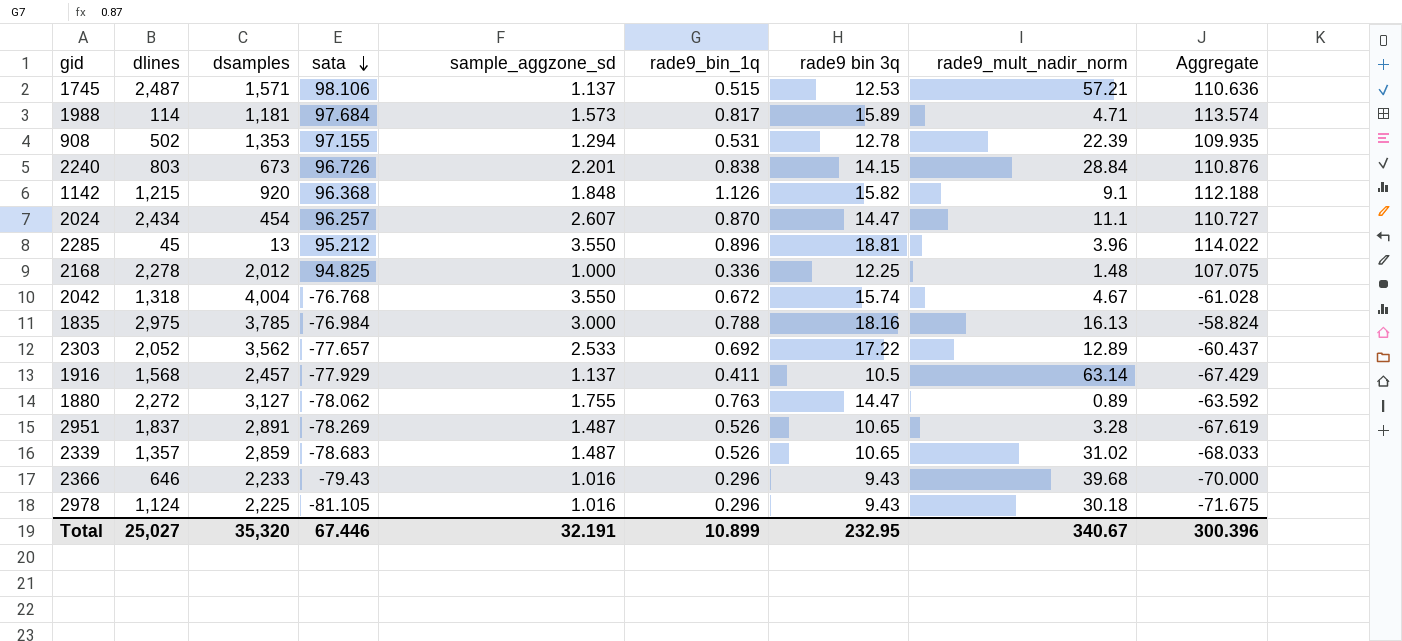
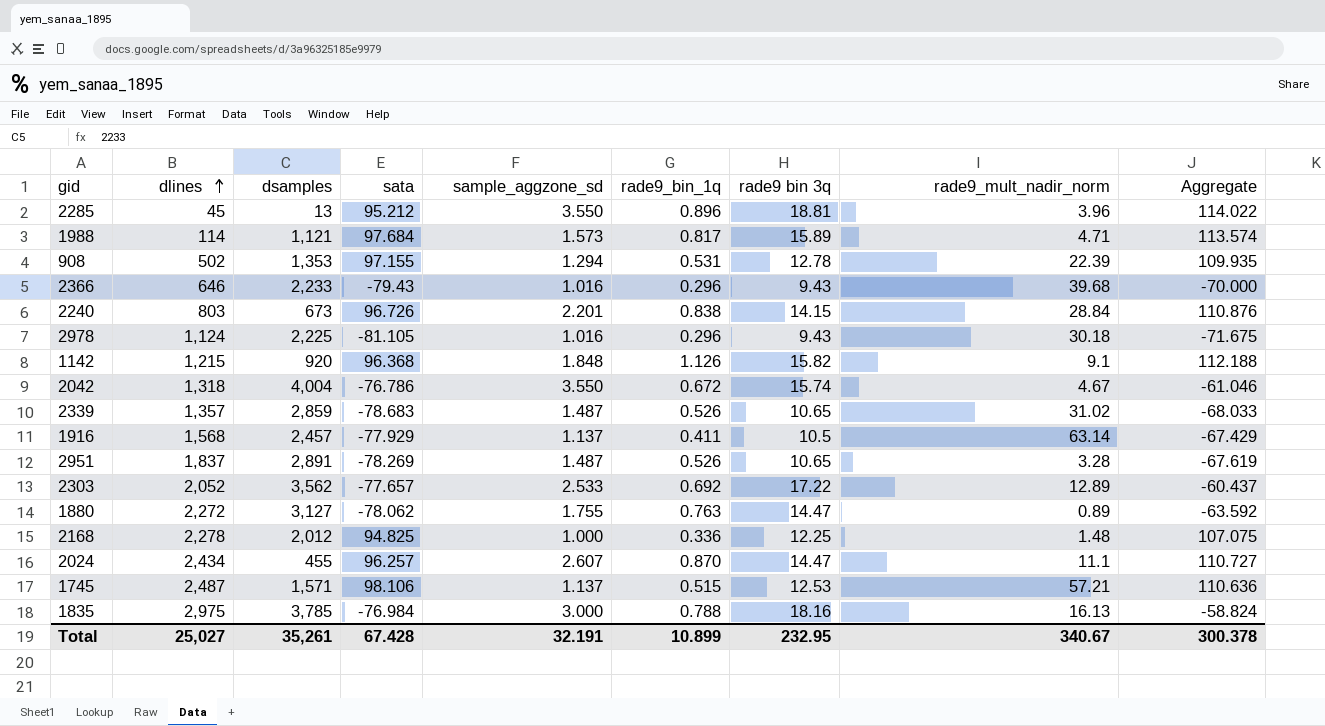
row order: sata descending -> dlines ascending
1988 | dsamples: 1,181 -> 1,121
2042 | sata: -76.768 -> -76.786
2042 | Aggregate: -61.028 -> -61.046
2024 | dsamples: 454 -> 455
Total | dsamples: 35,320 -> 35,261
Total | sata: 67.446 -> 67.428
Total | Aggregate: 300.396 -> 300.378

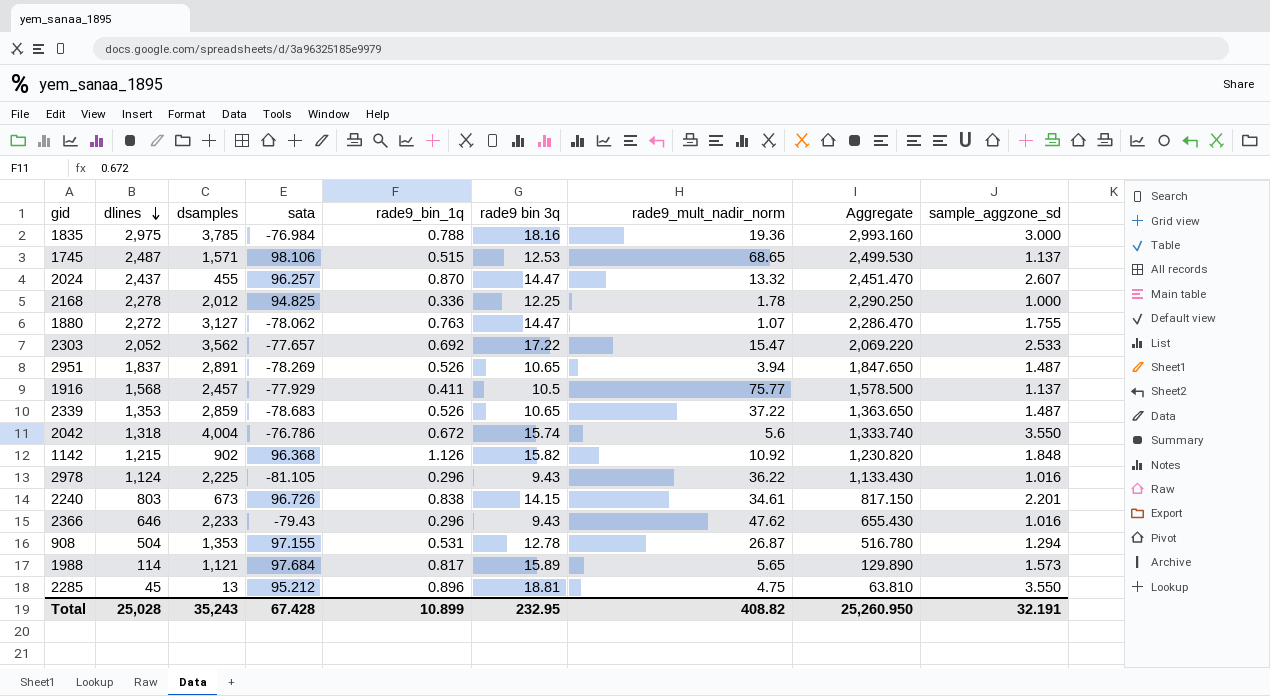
row order: dlines ascending -> dlines descending
column Aggregate | formula: [sata] + [rade9 bin 3q] -> [dlines] + [rade9 bin 3q]
column sample_aggzone_sd | position: 5 -> 9
1835 | rade9_mult_nadir_norm: 16.13 -> 19.36
1745 | rade9_mult_nadir_norm: 57.21 -> 68.65
2024 | dlines: 2,434 -> 2,437
2024 | rade9_mult_nadir_norm: 11.1 -> 13.32
2168 | rade9_mult_nadir_norm: 1.48 -> 1.78
1880 | rade9_mult_nadir_norm: 0.89 -> 1.07
2303 | rade9_mult_nadir_norm: 12.89 -> 15.47
2951 | rade9_mult_nadir_norm: 3.28 -> 3.94
1916 | rade9_mult_nadir_norm: 63.14 -> 75.77
2339 | dlines: 1,357 -> 1,353
2339 | rade9_mult_nadir_norm: 31.02 -> 37.22
2042 | rade9_mult_nadir_norm: 4.67 -> 5.6
1142 | dsamples: 920 -> 902
1142 | rade9_mult_nadir_norm: 9.1 -> 10.92
2978 | rade9_mult_nadir_norm: 30.18 -> 36.22
2240 | rade9_mult_nadir_norm: 28.84 -> 34.61
2366 | rade9_mult_nadir_norm: 39.68 -> 47.62
908 | dlines: 502 -> 504
908 | rade9_mult_nadir_norm: 22.39 -> 26.87
1988 | rade9_mult_nadir_norm: 4.71 -> 5.65
2285 | rade9_mult_nadir_norm: 3.96 -> 4.75
Total | dlines: 25,027 -> 25,028
Total | dsamples: 35,261 -> 35,243
Total | rade9_mult_nadir_norm: 340.67 -> 408.82
Total | Aggregate: 300.378 -> 25,260.950

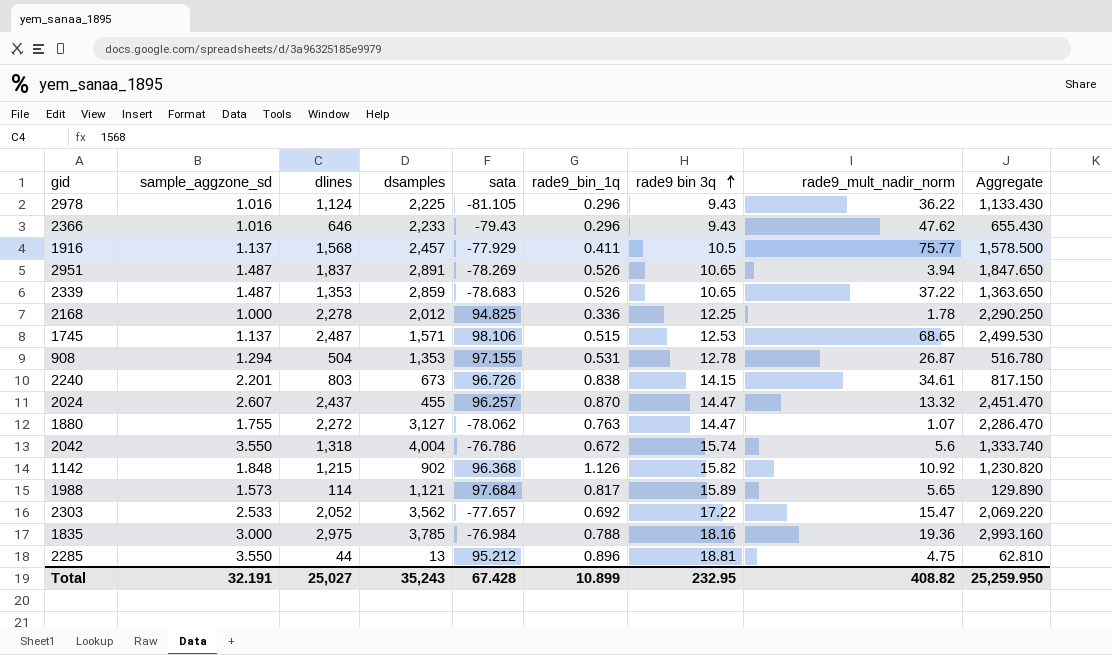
row order: dlines descending -> rade9 bin 3q ascending
column sample_aggzone_sd | position: 9 -> 2
2285 | dlines: 45 -> 44
2285 | Aggregate: 63.810 -> 62.810
Total | dlines: 25,028 -> 25,027
Total | Aggregate: 25,260.950 -> 25,259.950

